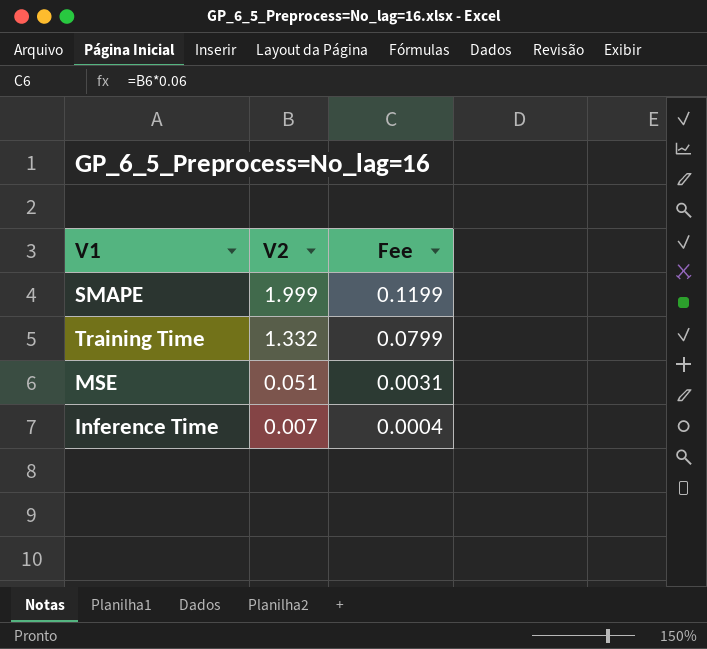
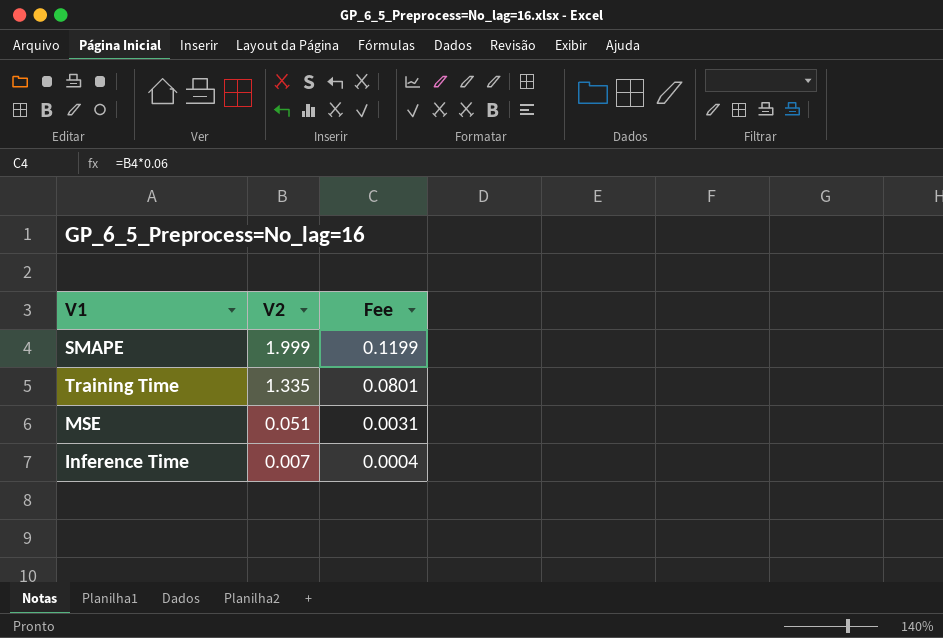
Training Time | V2: 1.332 -> 1.335
Training Time | Fee: 0.0799 -> 0.0801

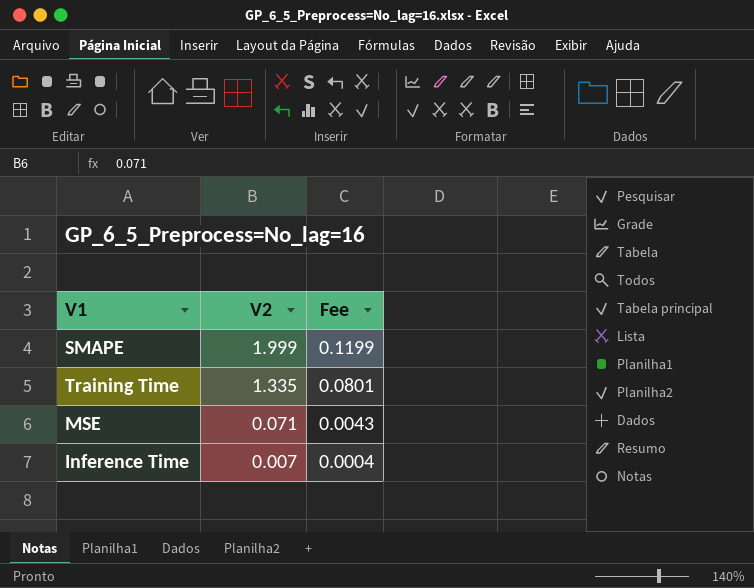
MSE | V2: 0.051 -> 0.071
MSE | Fee: 0.0031 -> 0.0043

